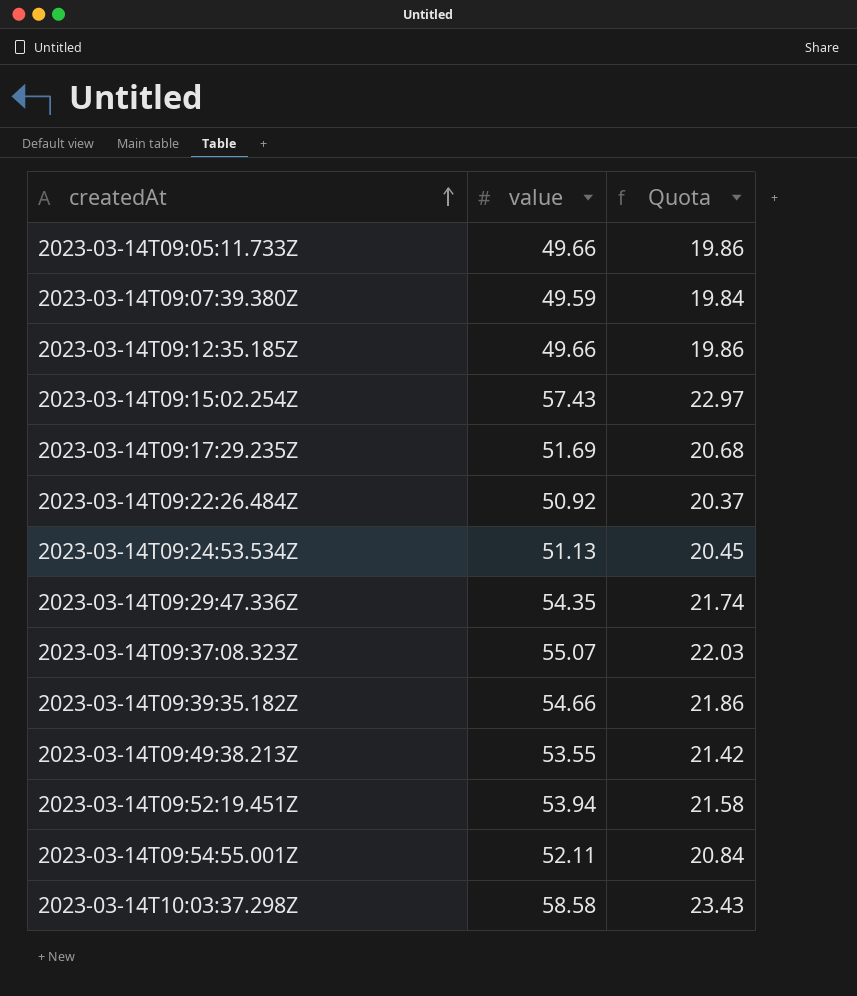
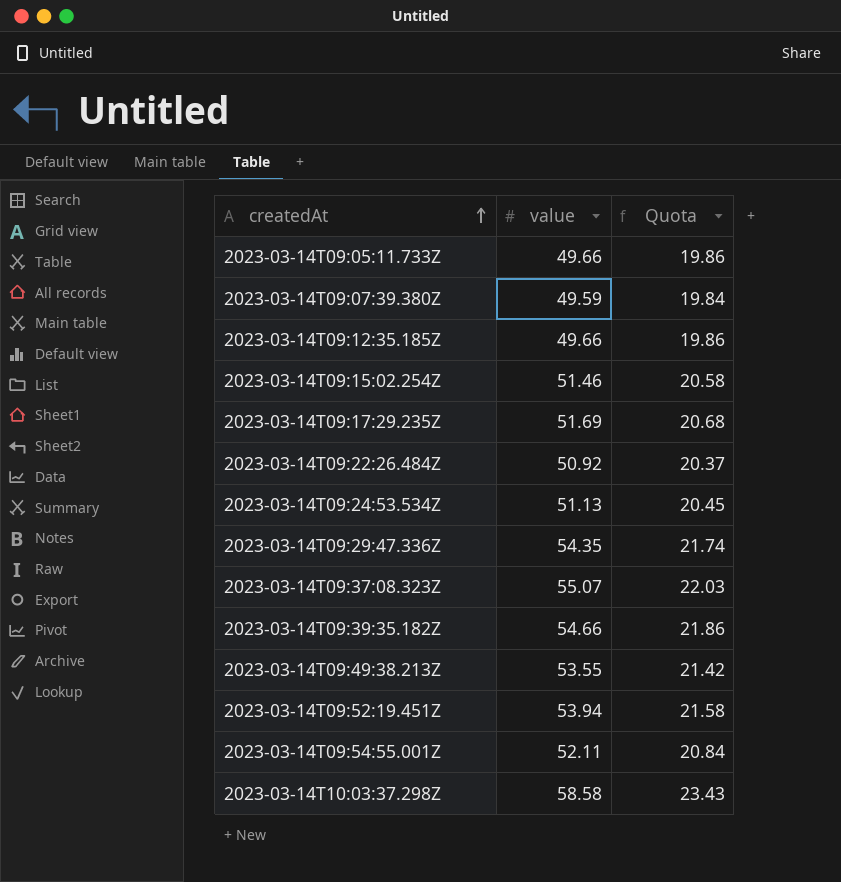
2023-03-14T09:15:02.254Z | value: 57.43 -> 51.46
2023-03-14T09:15:02.254Z | Quota: 22.97 -> 20.58

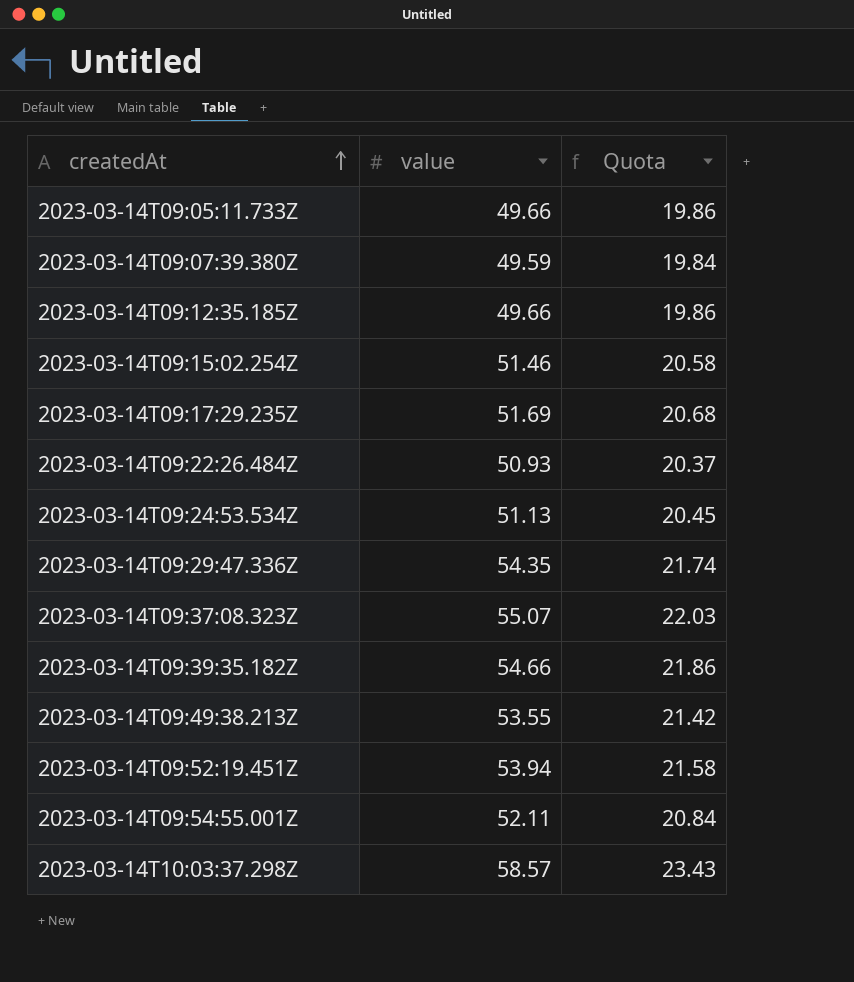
2023-03-14T09:22:26.484Z | value: 50.92 -> 50.93
2023-03-14T10:03:37.298Z | value: 58.58 -> 58.57

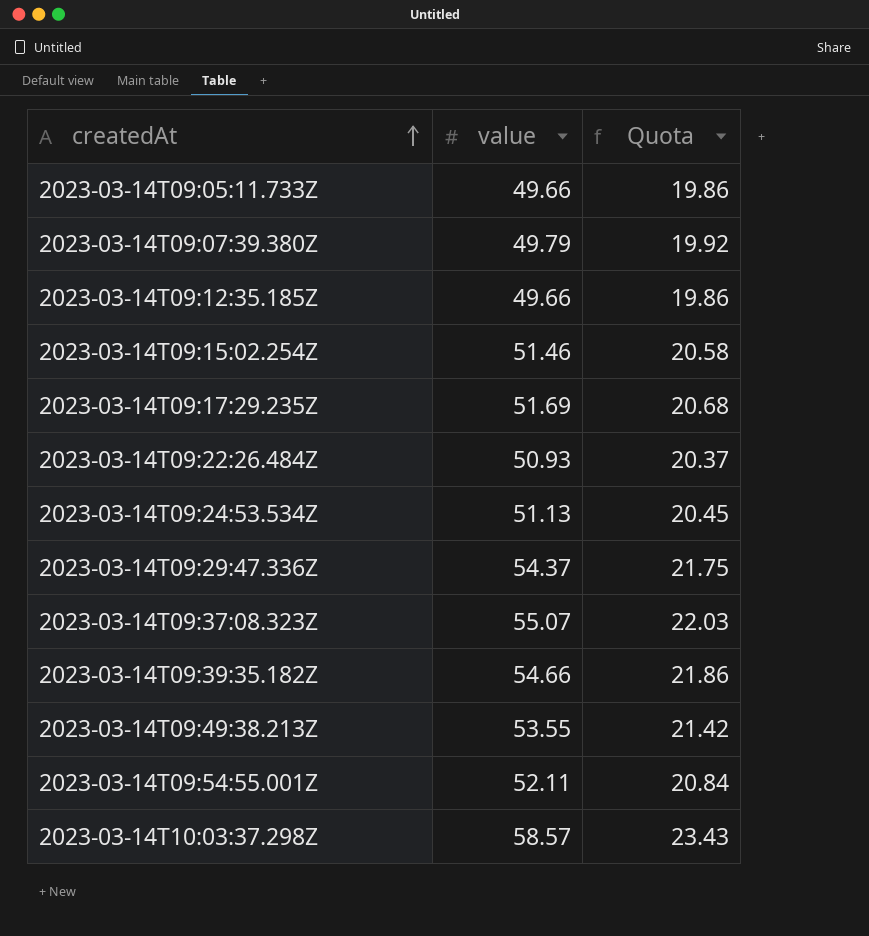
row 2023-03-14T09:52:19.451Z: 53.94 | 21.58 -> none
2023-03-14T09:07:39.380Z | value: 49.59 -> 49.79
2023-03-14T09:07:39.380Z | Quota: 19.84 -> 19.92
2023-03-14T09:29:47.336Z | value: 54.35 -> 54.37
2023-03-14T09:29:47.336Z | Quota: 21.74 -> 21.75

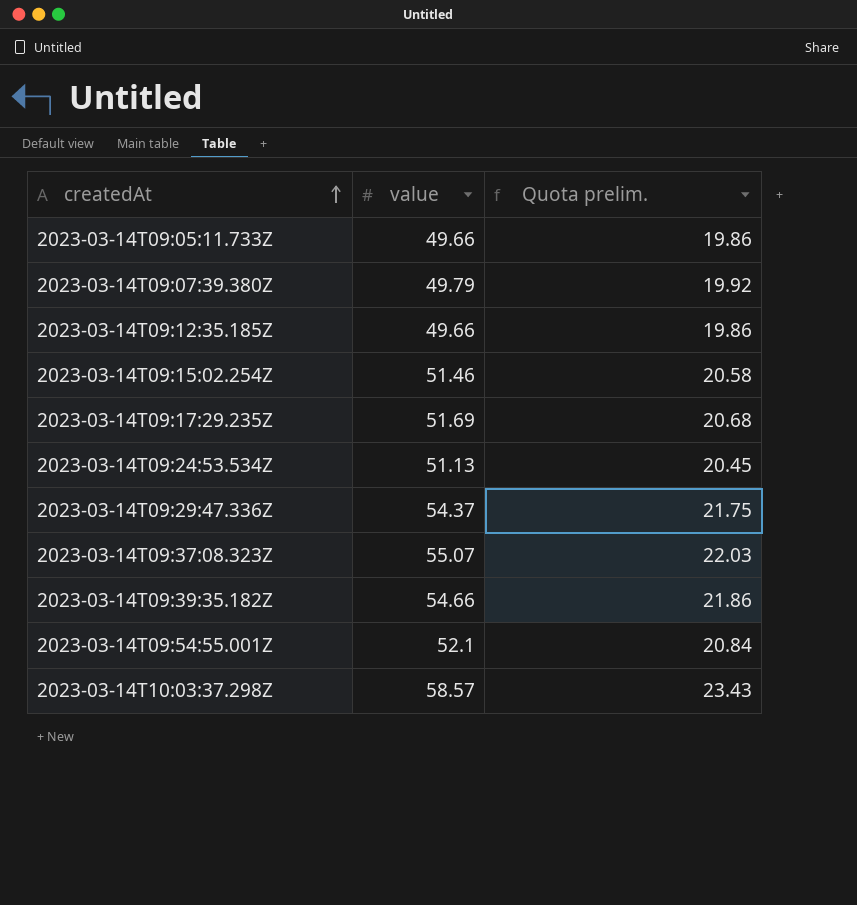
column name: Quota -> Quota prelim.
row 2023-03-14T09:22:26.484Z: 50.93 | 20.37 -> none
row 2023-03-14T09:49:38.213Z: 53.55 | 21.42 -> none
2023-03-14T09:54:55.001Z | value: 52.11 -> 52.1

